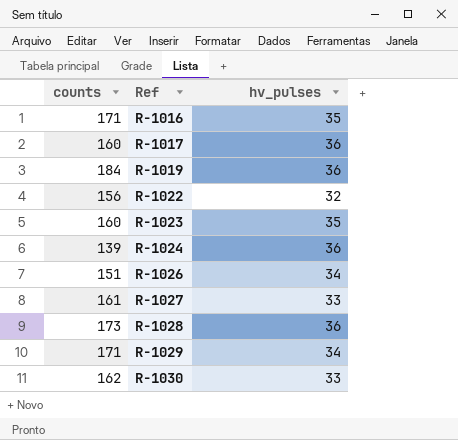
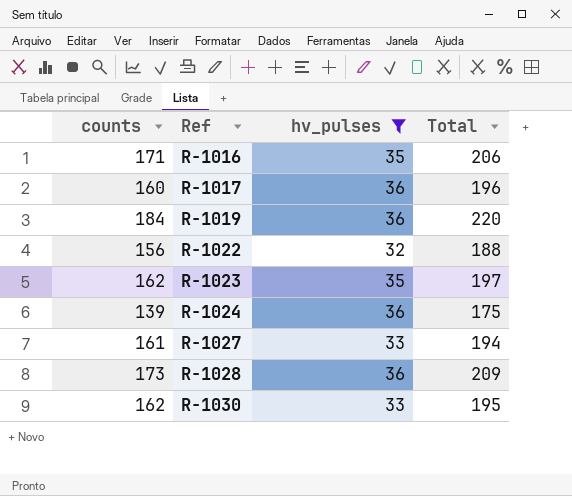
filter: none -> hv_pulses != 34
column Total | formula: none -> [counts] + [hv_pulses]
R-1023 | counts: 160 -> 162

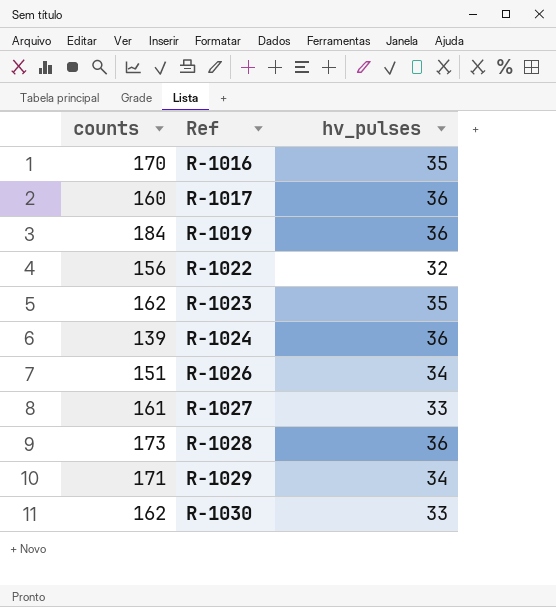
filter: hv_pulses != 34 -> none
column Total | formula: [counts] + [hv_pulses] -> none
R-1016 | counts: 171 -> 170

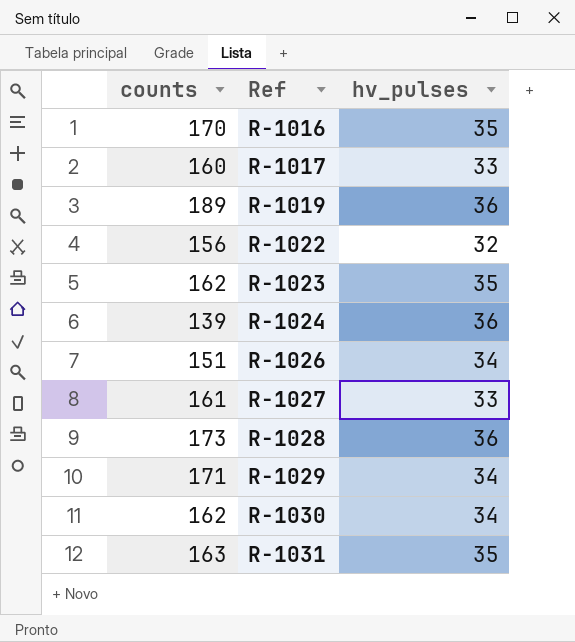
R-1017 | hv_pulses: 36 -> 33
R-1019 | counts: 184 -> 189
R-1030 | hv_pulses: 33 -> 34
row R-1031: none -> 163 | 35

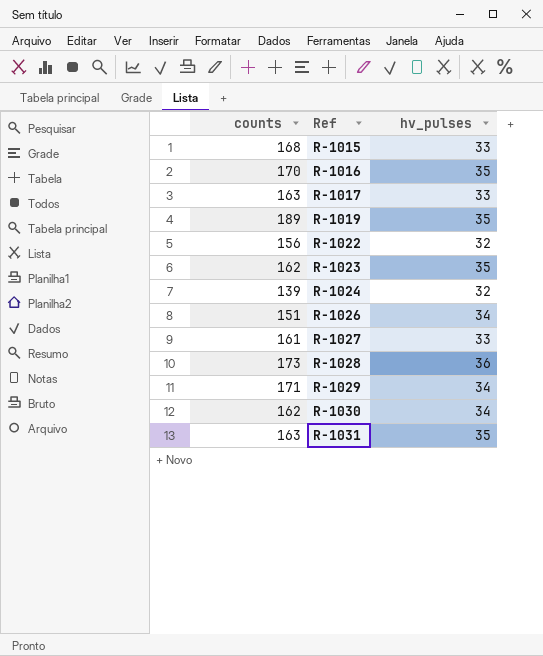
row R-1015: none -> 168 | 33
R-1017 | counts: 160 -> 163
R-1019 | hv_pulses: 36 -> 35
R-1024 | hv_pulses: 36 -> 32

